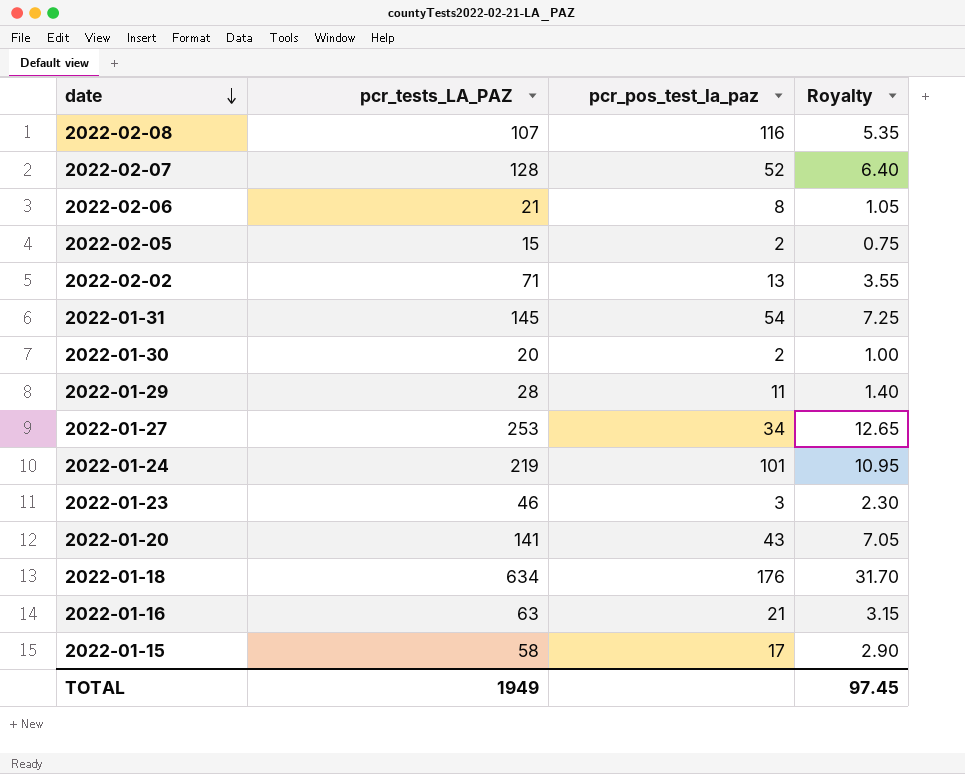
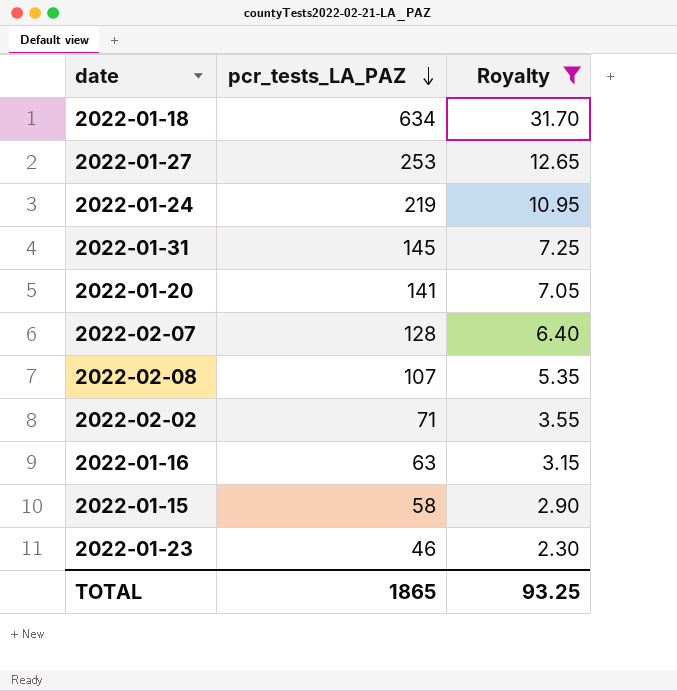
filter: none -> Royalty >= 2.30
row order: date descending -> pcr_tests_LA_PAZ descending
column pcr_pos_test_la_paz | position: 3 -> none
TOTAL | pcr_tests_LA_PAZ: 1949 -> 1865
TOTAL | Royalty: 97.45 -> 93.25

